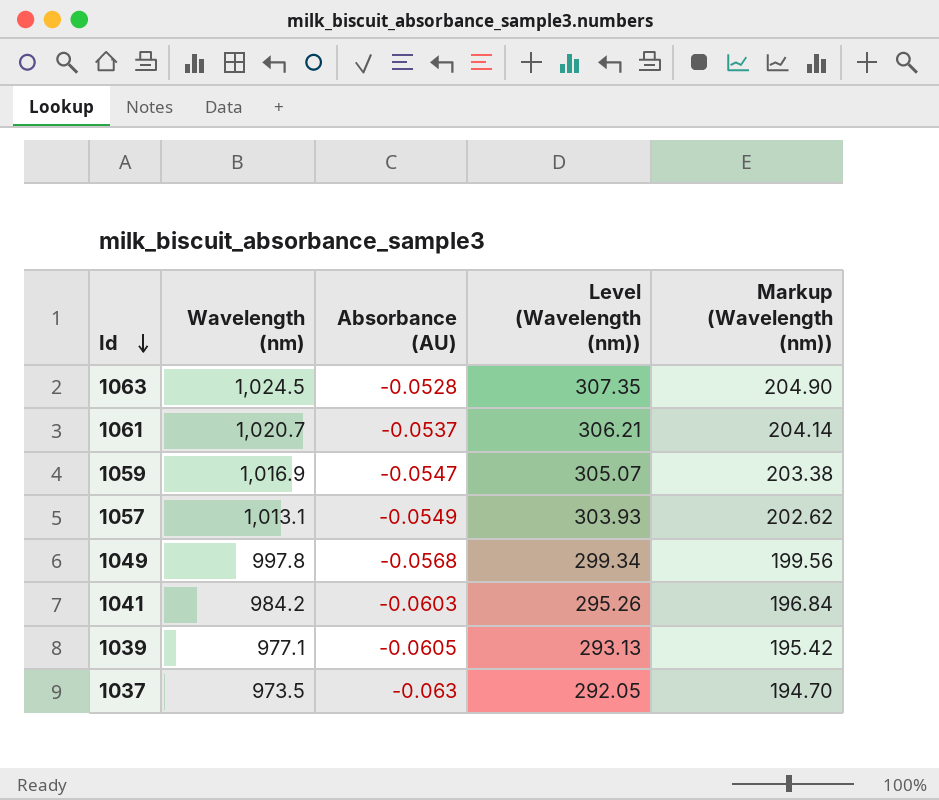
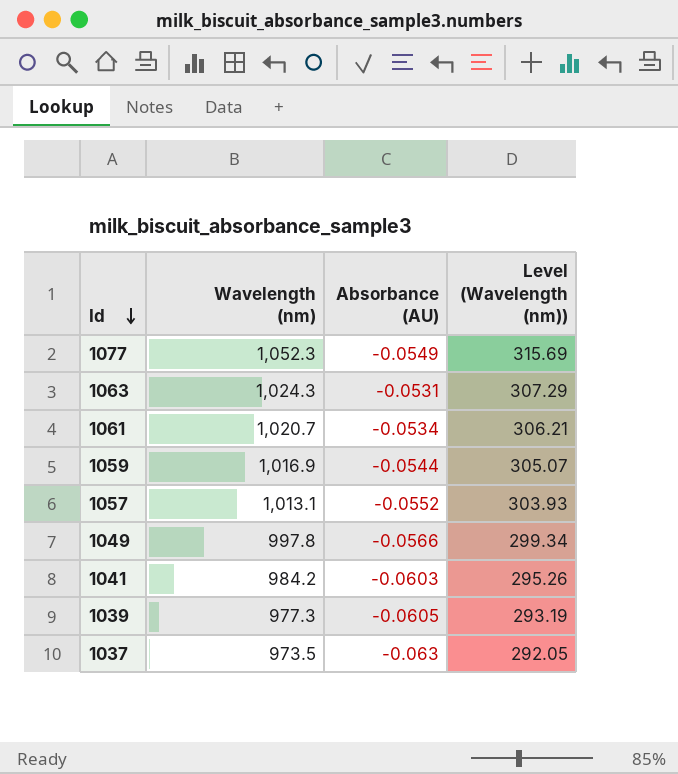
column Markup (Wavelength (nm)) | formula: [Wavelength (nm)] * 0.2 -> none
row 1077: none -> 1,052.3 | -0.0549 | 315.69
1063 | Wavelength (nm): 1,024.5 -> 1,024.3
1063 | Absorbance (AU): -0.0528 -> -0.0531
1063 | Level (Wavelength (nm)): 307.35 -> 307.29
1061 | Absorbance (AU): -0.0537 -> -0.0534
1059 | Absorbance (AU): -0.0547 -> -0.0544
1057 | Absorbance (AU): -0.0549 -> -0.0552
1049 | Absorbance (AU): -0.0568 -> -0.0566
1039 | Wavelength (nm): 977.1 -> 977.3
1039 | Level (Wavelength (nm)): 293.13 -> 293.19

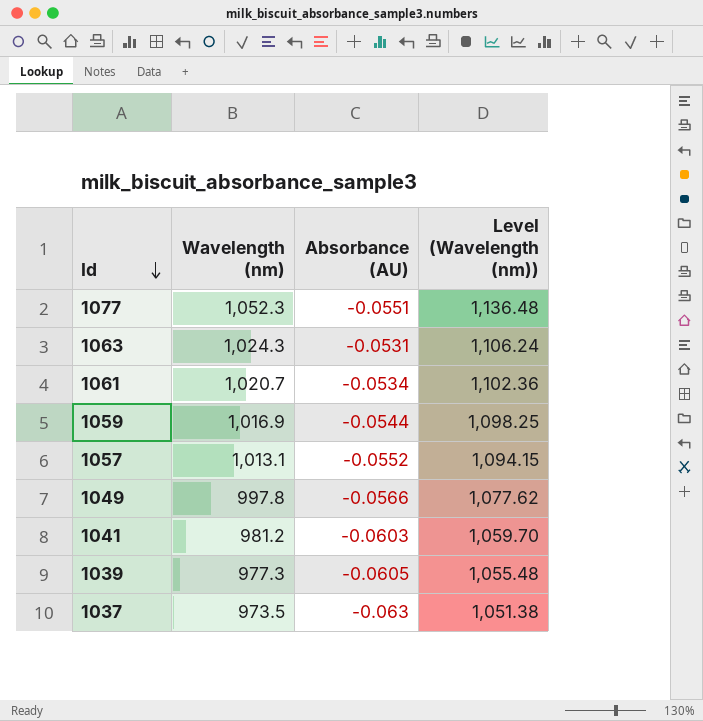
column Level (Wavelength (nm)) | formula: [Wavelength (nm)] * 0.3 -> [Wavelength (nm)] * 1.08
1077 | Absorbance (AU): -0.0549 -> -0.0551
1041 | Wavelength (nm): 984.2 -> 981.2

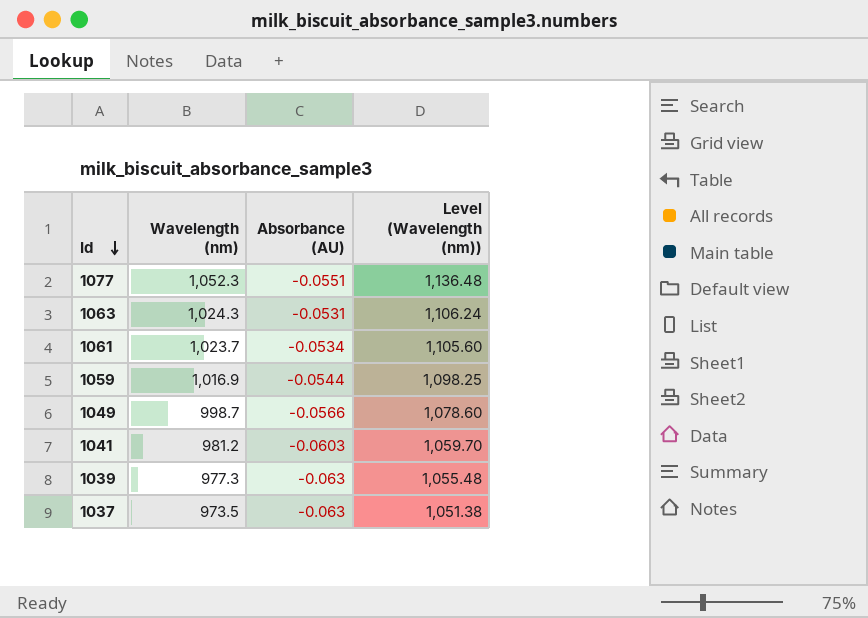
row 1057: 1,013.1 | -0.0552 | 1,094.15 -> none
1061 | Wavelength (nm): 1,020.7 -> 1,023.7
1061 | Level (Wavelength (nm)): 1,102.36 -> 1,105.60
1049 | Wavelength (nm): 997.8 -> 998.7
1049 | Level (Wavelength (nm)): 1,077.62 -> 1,078.60
1039 | Absorbance (AU): -0.0605 -> -0.063

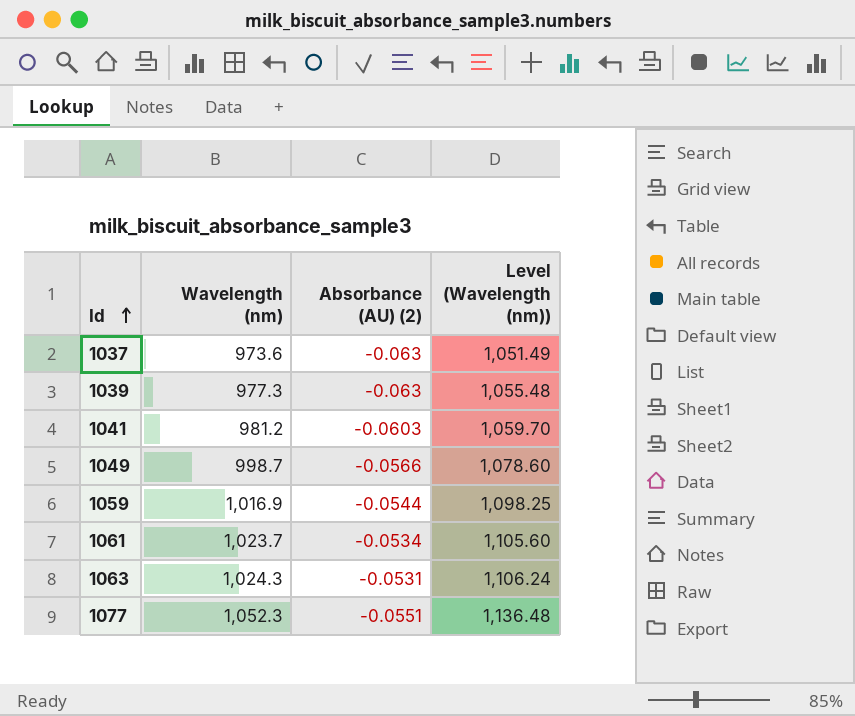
row order: Id descending -> Id ascending
column name: Absorbance (AU) -> Absorbance (AU) (2)
1037 | Wavelength (nm): 973.5 -> 973.6
1037 | Level (Wavelength (nm)): 1,051.38 -> 1,051.49

